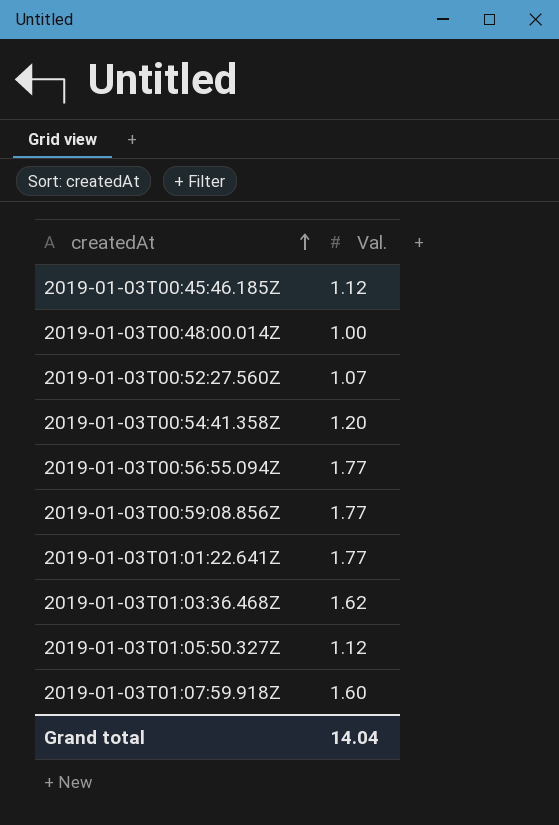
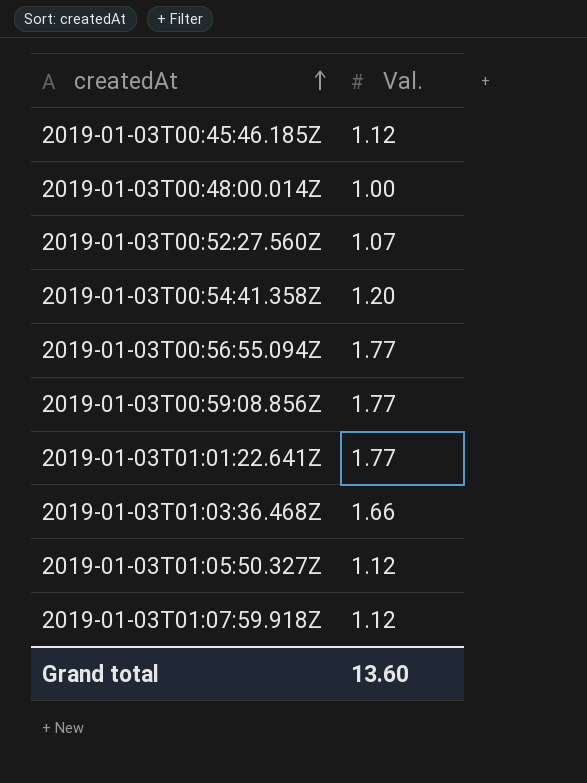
2019-01-03T01:03:36.468Z | Val.: 1.62 -> 1.66
2019-01-03T01:07:59.918Z | Val.: 1.60 -> 1.12
Grand total | Val.: 14.04 -> 13.60

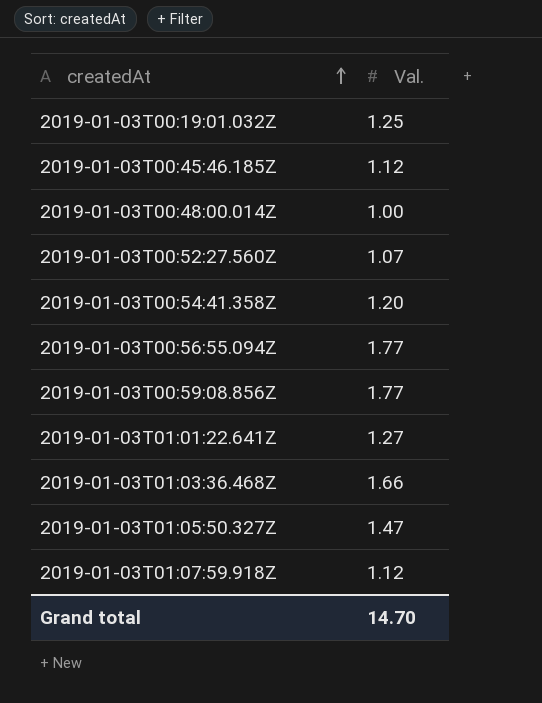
row 2019-01-03T00:19:01.032Z: none -> 1.25
2019-01-03T01:01:22.641Z | Val.: 1.77 -> 1.27
2019-01-03T01:05:50.327Z | Val.: 1.12 -> 1.47
Grand total | Val.: 13.60 -> 14.70

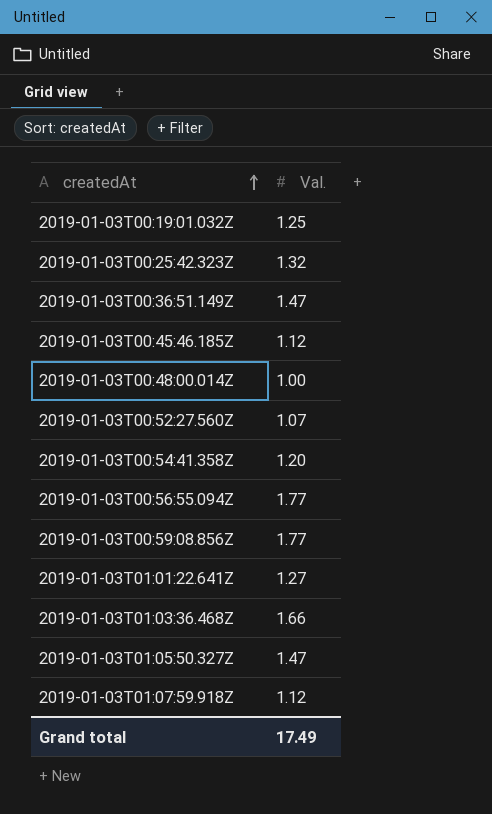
row 2019-01-03T00:25:42.323Z: none -> 1.32
row 2019-01-03T00:36:51.149Z: none -> 1.47
Grand total | Val.: 14.70 -> 17.49

